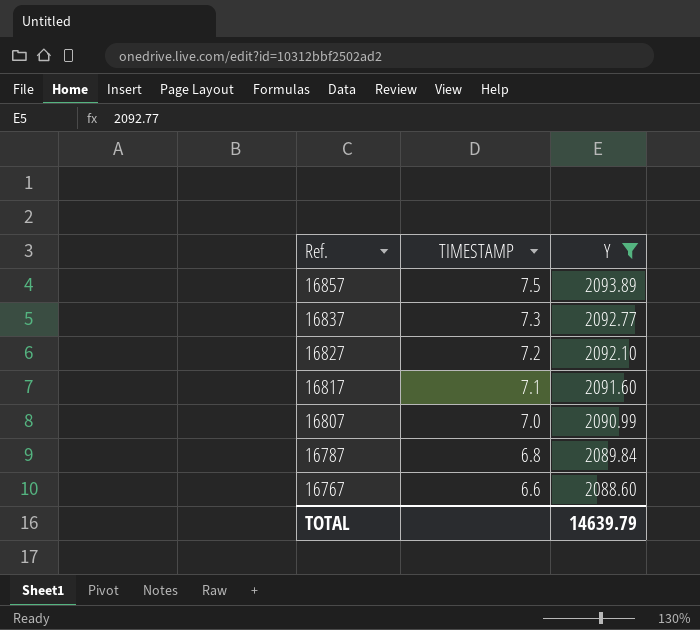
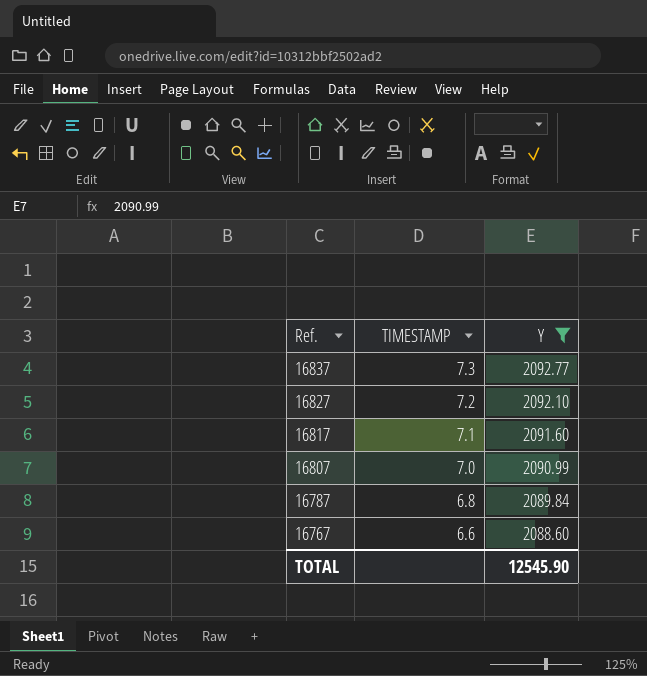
row 16857: 7.5 | 2093.89 -> none
TOTAL | Y: 14639.79 -> 12545.90

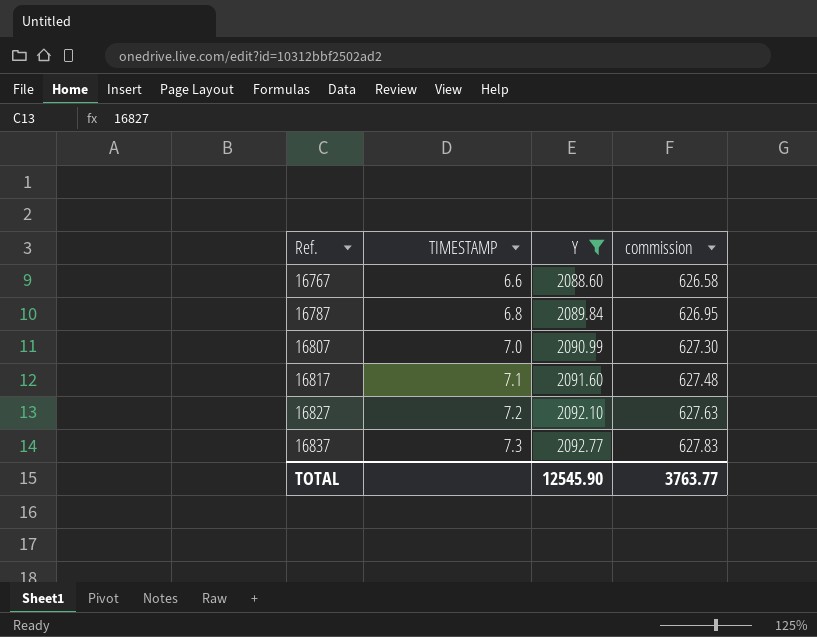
row order: Ref. descending -> Ref. ascending
column commission | formula: none -> [Y] * 0.3

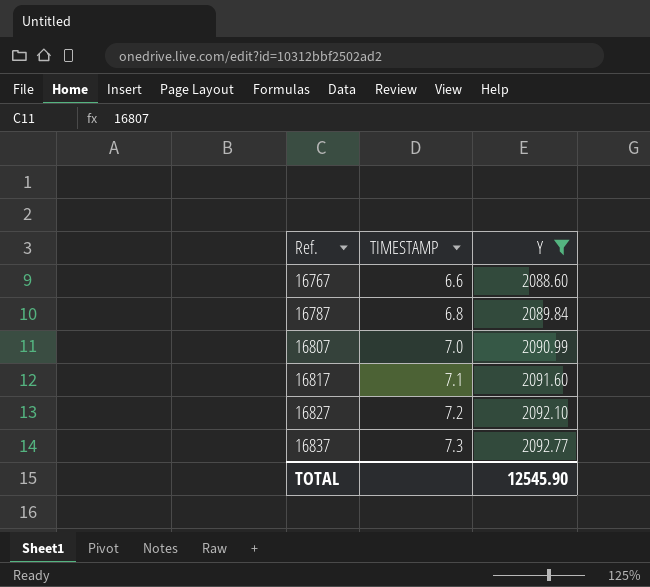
column commission | formula: [Y] * 0.3 -> none

